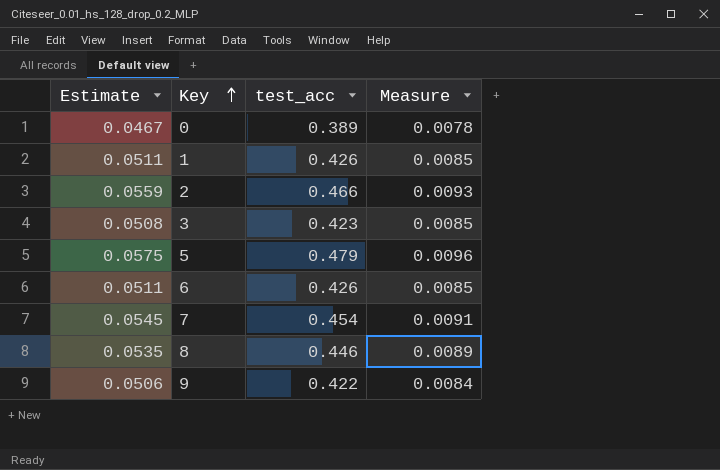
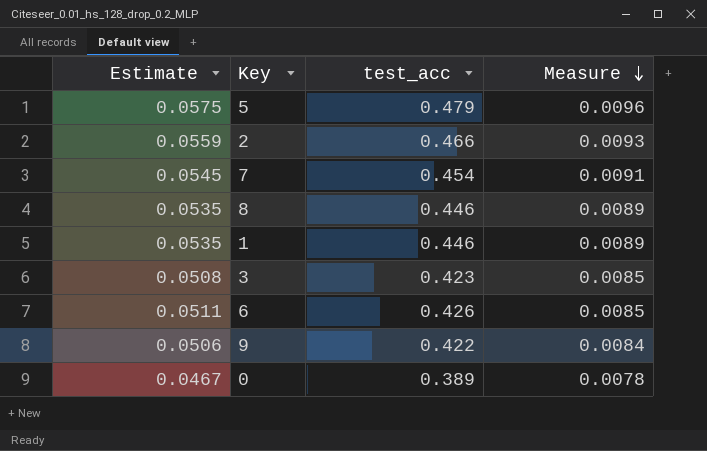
row order: Key ascending -> Measure descending
1 | Estimate: 0.0511 -> 0.0535
1 | test_acc: 0.426 -> 0.446
1 | Measure: 0.0085 -> 0.0089

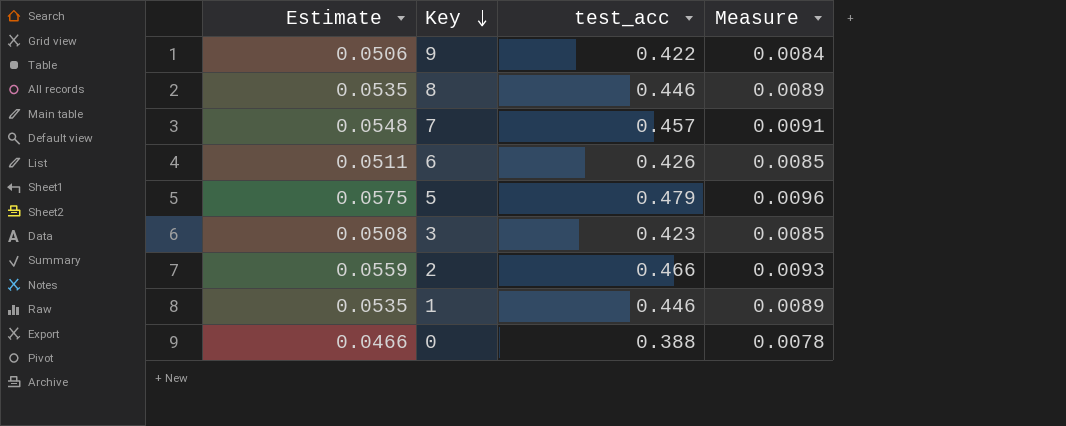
row order: Measure descending -> Key descending
7 | Estimate: 0.0545 -> 0.0548
7 | test_acc: 0.454 -> 0.457
0 | Estimate: 0.0467 -> 0.0466
0 | test_acc: 0.389 -> 0.388

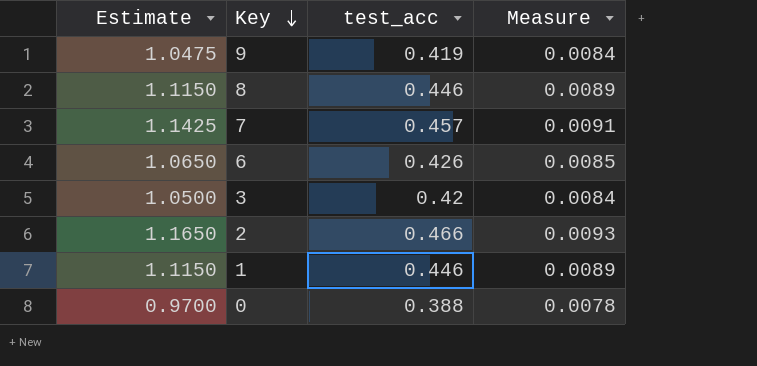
column Estimate | formula: [test_acc] * 0.12 -> [test_acc] * 2.5
row 5: 0.0575 | 0.479 | 0.0096 -> none
9 | test_acc: 0.422 -> 0.419
3 | test_acc: 0.423 -> 0.42
3 | Measure: 0.0085 -> 0.0084

